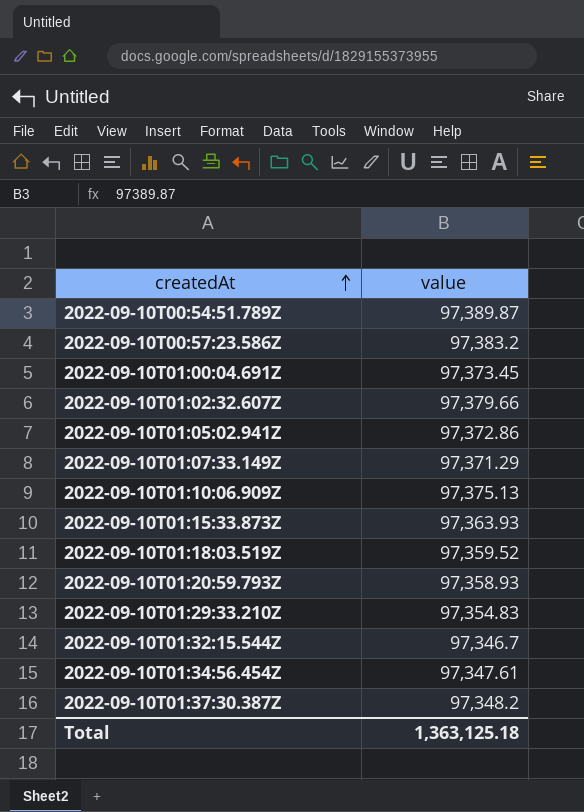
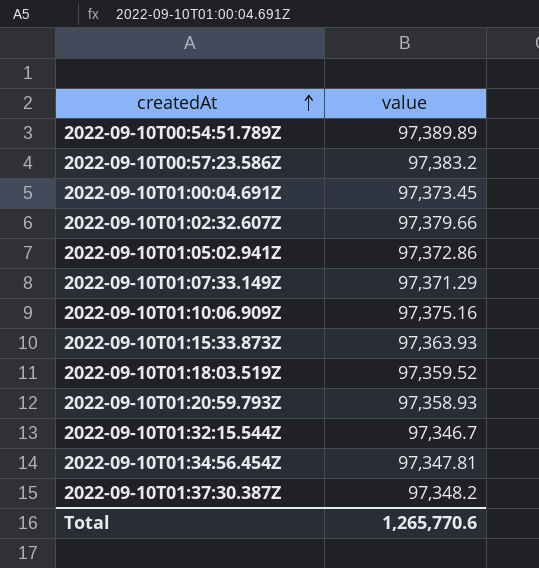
row 2022-09-10T01:29:33.210Z: 97,354.83 -> none
2022-09-10T00:54:51.789Z | value: 97,389.87 -> 97,389.89
2022-09-10T01:10:06.909Z | value: 97,375.13 -> 97,375.16
2022-09-10T01:34:56.454Z | value: 97,347.61 -> 97,347.81
Total | value: 1,363,125.18 -> 1,265,770.6

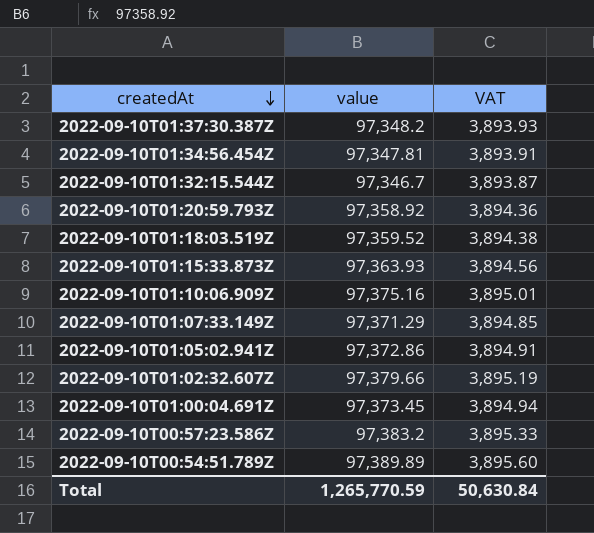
row order: createdAt ascending -> createdAt descending
column VAT | formula: none -> [value] * 0.04
2022-09-10T01:20:59.793Z | value: 97,358.93 -> 97,358.92
Total | value: 1,265,770.6 -> 1,265,770.59

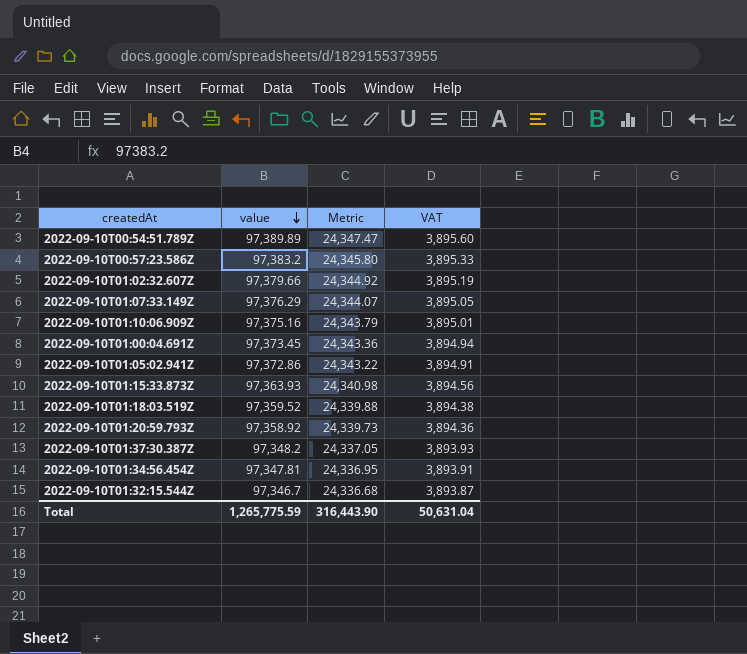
row order: createdAt descending -> value descending
column Metric | formula: none -> [value] * 0.25
2022-09-10T01:07:33.149Z | value: 97,371.29 -> 97,376.29
2022-09-10T01:07:33.149Z | VAT: 3,894.85 -> 3,895.05
Total | value: 1,265,770.59 -> 1,265,775.59
Total | VAT: 50,630.84 -> 50,631.04

